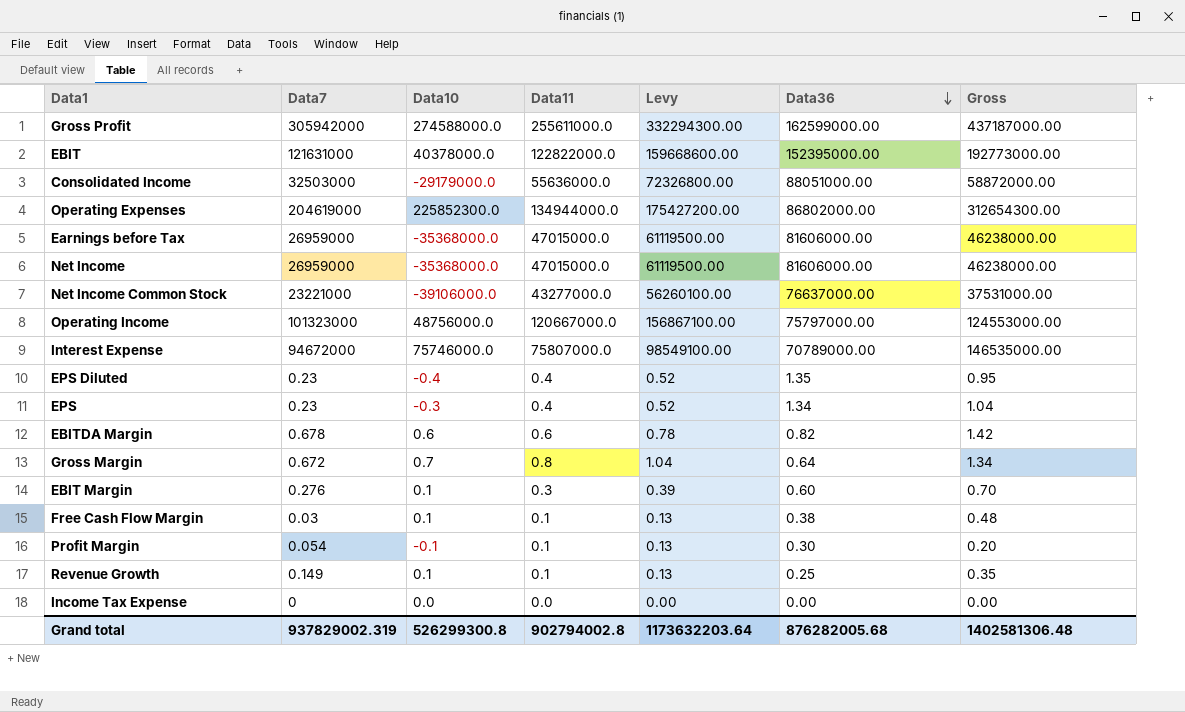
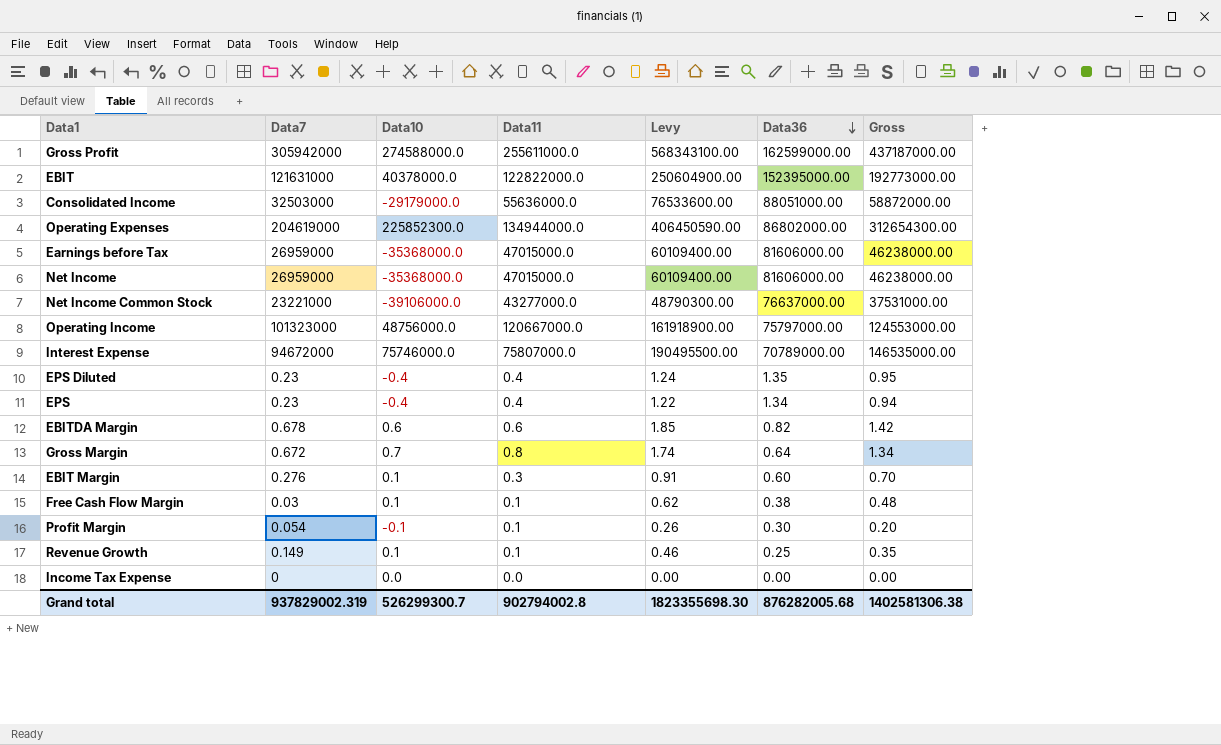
column Levy | formula: [Data11] * 1.3 -> [Gross] * 1.3
EPS | Data10: -0.3 -> -0.4
EPS | Gross: 1.04 -> 0.94
Grand total | Data10: 526299300.8 -> 526299300.7
Grand total | Levy: 1173632203.64 -> 1823355698.30
Grand total | Gross: 1402581306.48 -> 1402581306.38

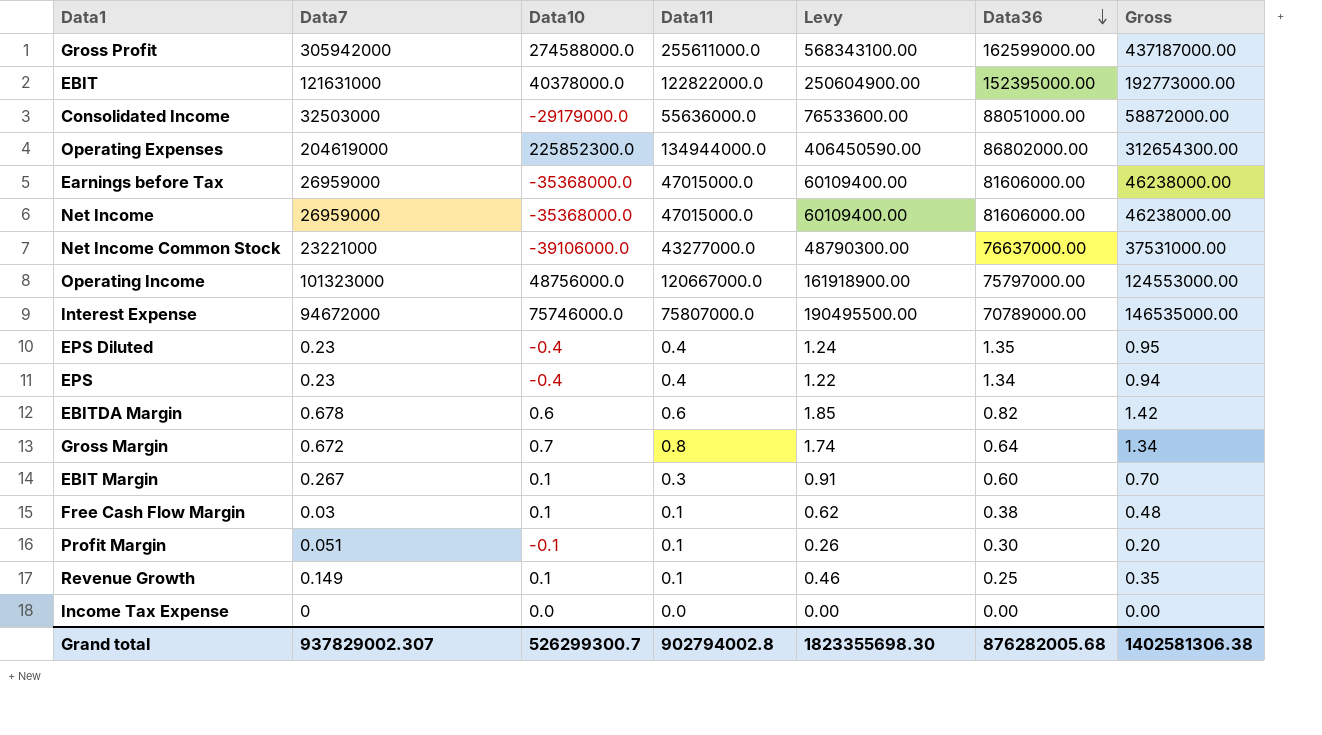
EBIT Margin | Data7: 0.276 -> 0.267
Profit Margin | Data7: 0.054 -> 0.051
Grand total | Data7: 937829002.319 -> 937829002.307

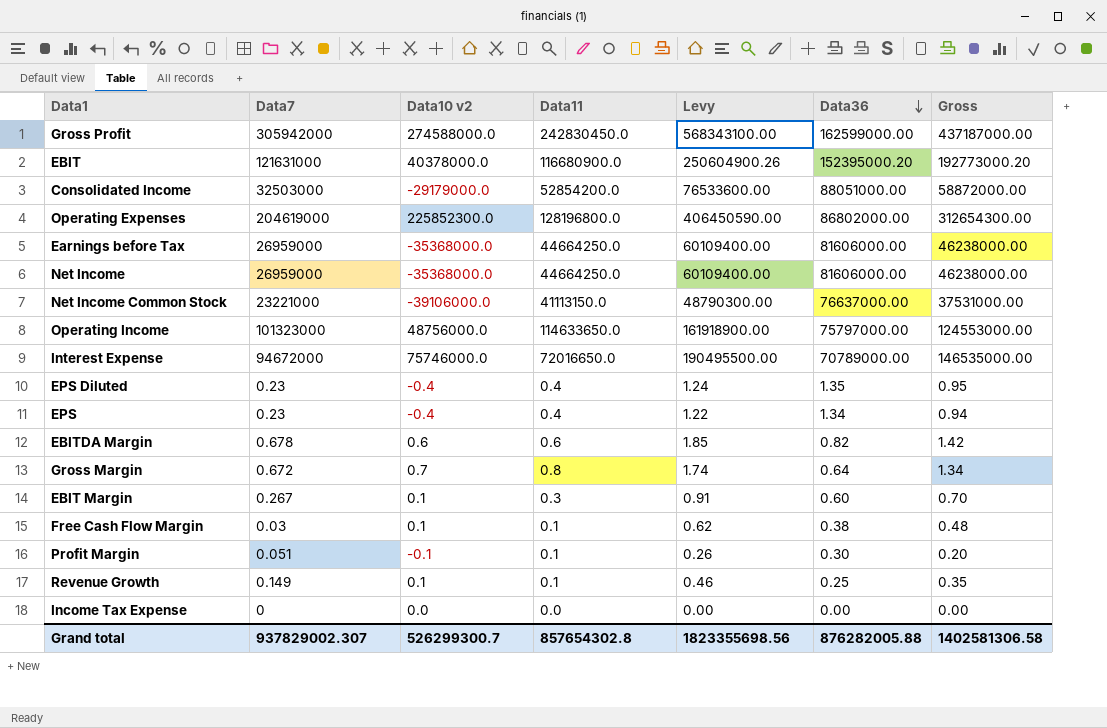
column name: Data10 -> Data10 v2
Gross Profit | Data11: 255611000.0 -> 242830450.0
EBIT | Data11: 122822000.0 -> 116680900.0
EBIT | Levy: 250604900.00 -> 250604900.26
EBIT | Data36: 152395000.00 -> 152395000.20
EBIT | Gross: 192773000.00 -> 192773000.20
Consolidated Income | Data11: 55636000.0 -> 52854200.0
Operating Expenses | Data11: 134944000.0 -> 128196800.0
Earnings before Tax | Data11: 47015000.0 -> 44664250.0
Net Income | Data11: 47015000.0 -> 44664250.0
Net Income Common Stock | Data11: 43277000.0 -> 41113150.0
Operating Income | Data11: 120667000.0 -> 114633650.0
Interest Expense | Data11: 75807000.0 -> 72016650.0
Grand total | Data11: 902794002.8 -> 857654302.8
Grand total | Levy: 1823355698.30 -> 1823355698.56
Grand total | Data36: 876282005.68 -> 876282005.88
Grand total | Gross: 1402581306.38 -> 1402581306.58

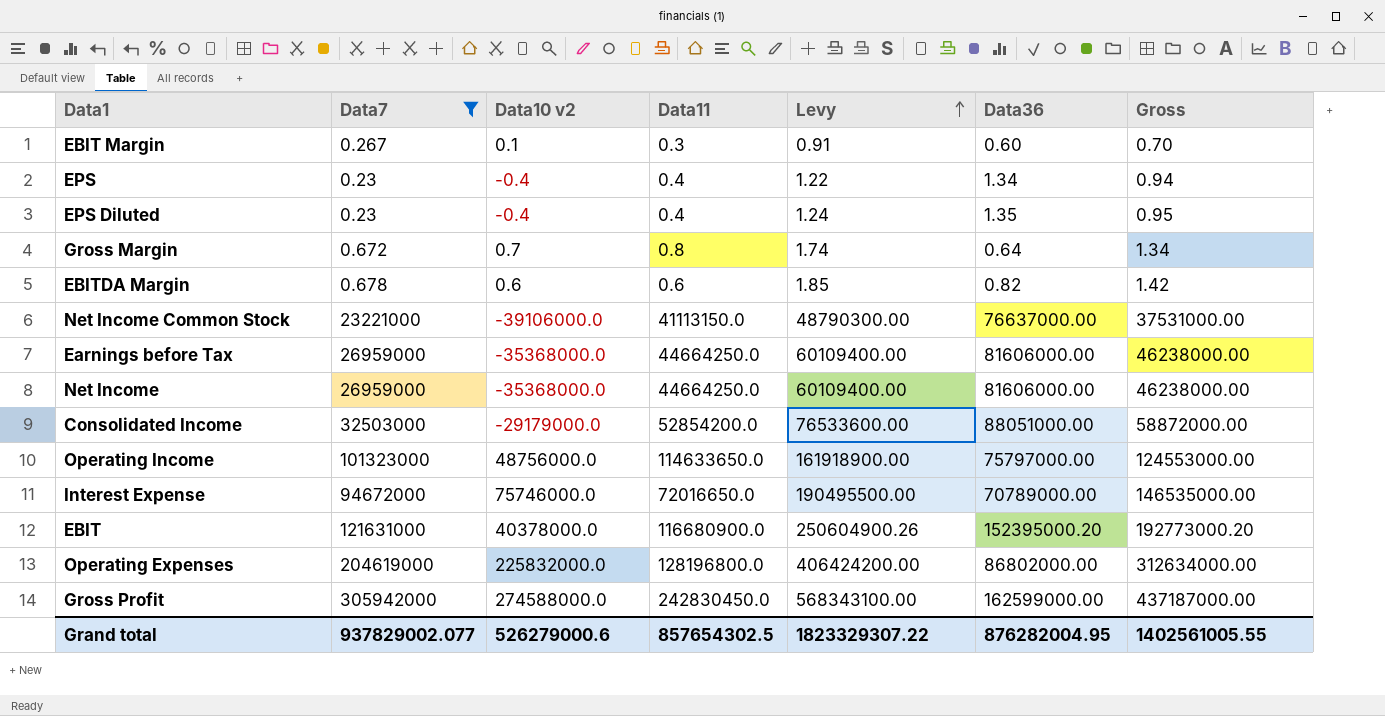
filter: none -> Data7 >= 0.23
row order: Data36 descending -> Levy ascending
Operating Expenses | Data10 v2: 225852300.0 -> 225832000.0
Operating Expenses | Levy: 406450590.00 -> 406424200.00
Operating Expenses | Gross: 312654300.00 -> 312634000.00
Grand total | Data7: 937829002.307 -> 937829002.077
Grand total | Data10 v2: 526299300.7 -> 526279000.6
Grand total | Data11: 857654302.8 -> 857654302.5
Grand total | Levy: 1823355698.56 -> 1823329307.22
Grand total | Data36: 876282005.88 -> 876282004.95
Grand total | Gross: 1402581306.58 -> 1402561005.55

